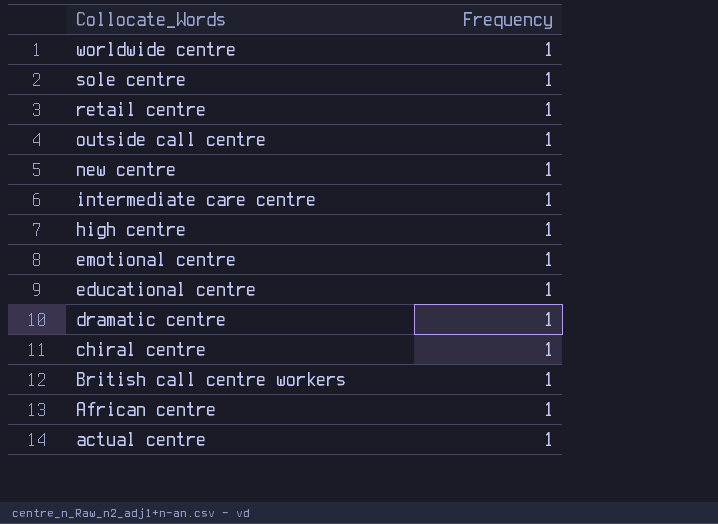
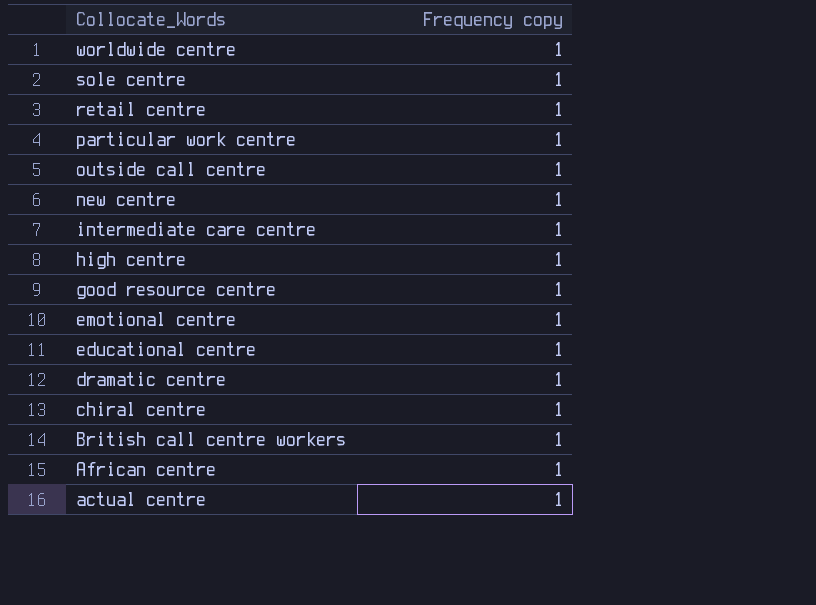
column name: Frequency -> Frequency copy
row particular work centre: none -> 1
row good resource centre: none -> 1

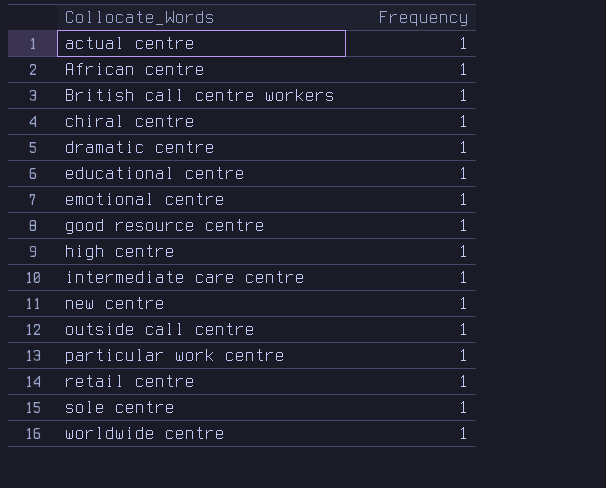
row order: Collocate_Words descending -> Collocate_Words ascending
column name: Frequency copy -> Frequency

